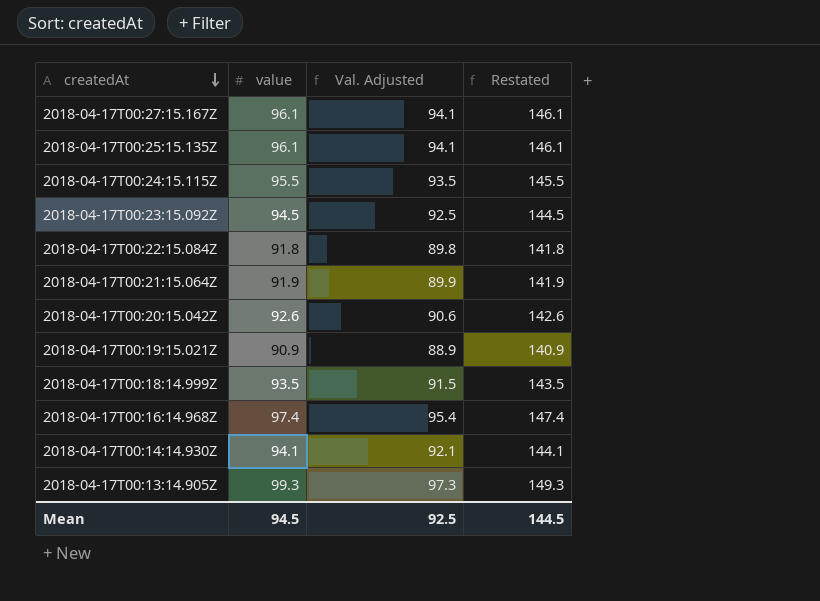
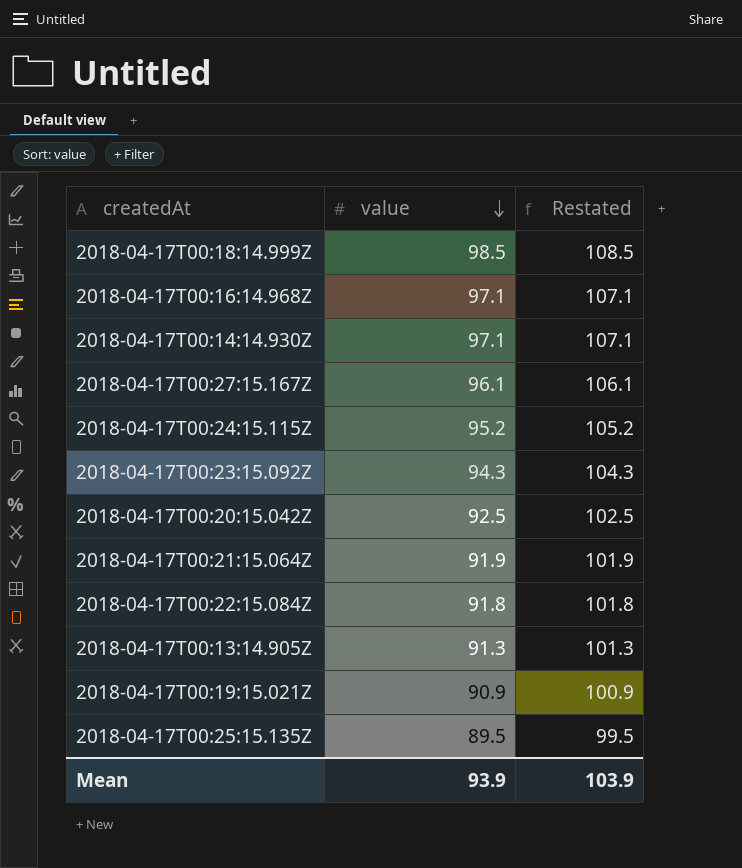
row order: createdAt descending -> value descending
column Val. Adjusted | formula: [value] - 2 -> none
column Restated | formula: [value] + 50 -> [value] + 10
2018-04-17T00:18:14.999Z | value: 93.5 -> 98.5
2018-04-17T00:16:14.968Z | value: 97.4 -> 97.1
2018-04-17T00:14:14.930Z | value: 94.1 -> 97.1
2018-04-17T00:24:15.115Z | value: 95.5 -> 95.2
2018-04-17T00:23:15.092Z | value: 94.5 -> 94.3
2018-04-17T00:20:15.042Z | value: 92.6 -> 92.5
2018-04-17T00:13:14.905Z | value: 99.3 -> 91.3
2018-04-17T00:25:15.135Z | value: 96.1 -> 89.5
Mean | value: 94.5 -> 93.9
Mean | Restated: 144.5 -> 103.9

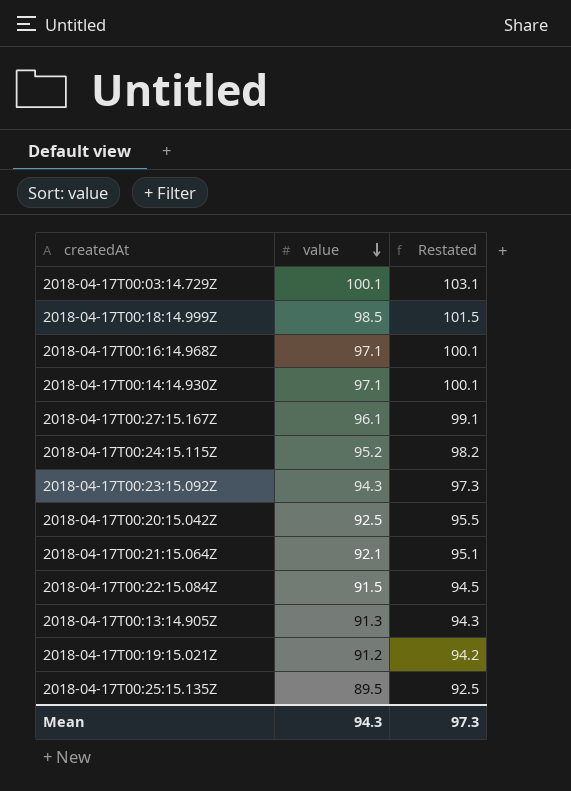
column Restated | formula: [value] + 10 -> [value] + 3
row 2018-04-17T00:03:14.729Z: none -> 100.1 | 103.1
2018-04-17T00:21:15.064Z | value: 91.9 -> 92.1
2018-04-17T00:22:15.084Z | value: 91.8 -> 91.5
2018-04-17T00:19:15.021Z | value: 90.9 -> 91.2
Mean | value: 93.9 -> 94.3
Mean | Restated: 103.9 -> 97.3

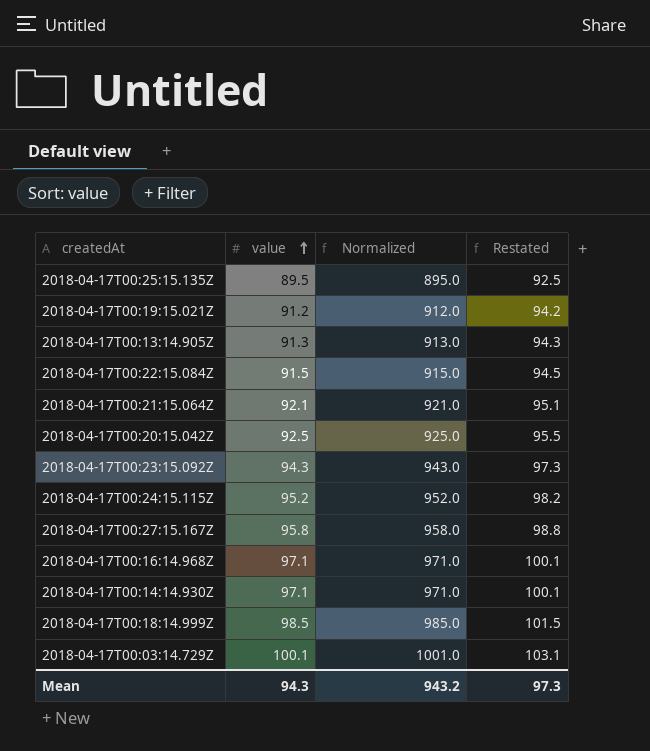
row order: value descending -> value ascending
column Normalized | formula: none -> [value] * 10
2018-04-17T00:27:15.167Z | value: 96.1 -> 95.8
2018-04-17T00:27:15.167Z | Restated: 99.1 -> 98.8

